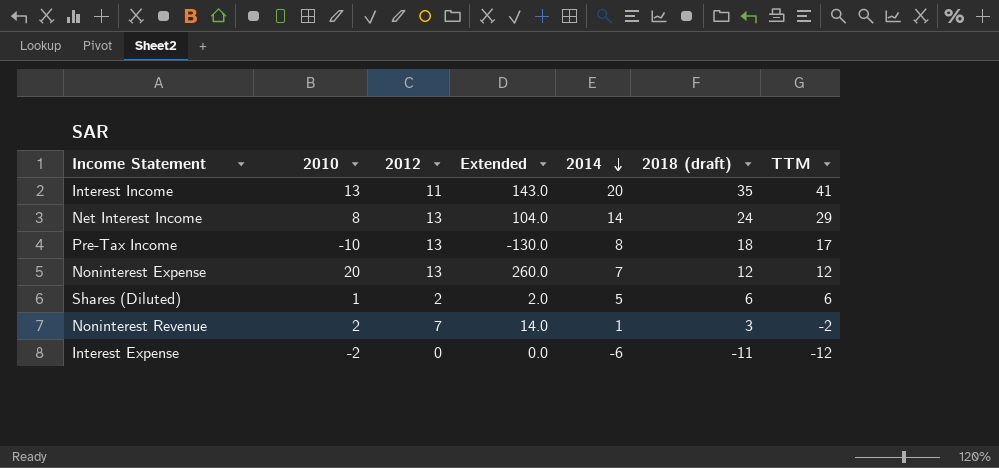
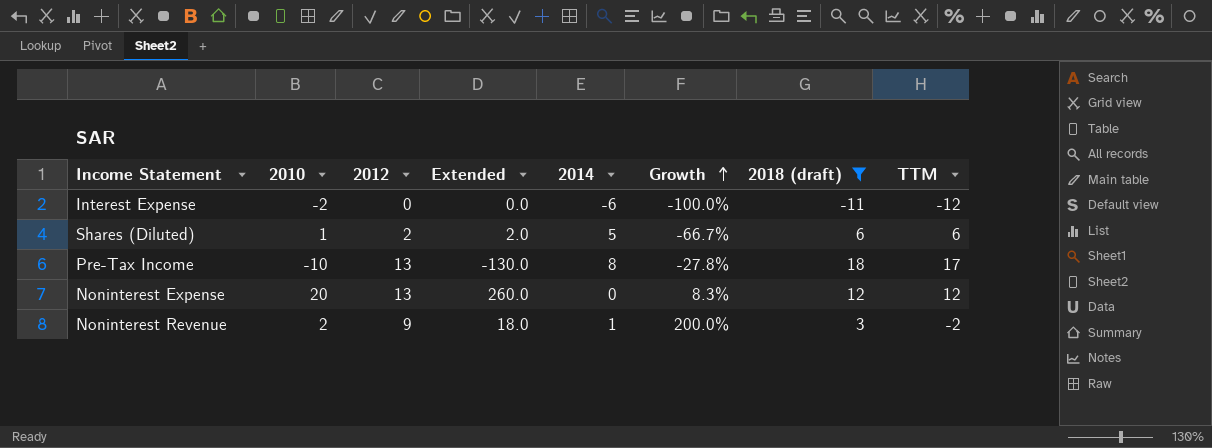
filter: none -> 2018 (draft) <= 18
row order: 2014 descending -> Growth ascending
column Growth | formula: none -> ([2012] - [2018 (draft)]) / [2018 (draft)]
Noninterest Expense | 2014: 7 -> 0
Noninterest Revenue | 2012: 7 -> 9
Noninterest Revenue | Extended: 14.0 -> 18.0

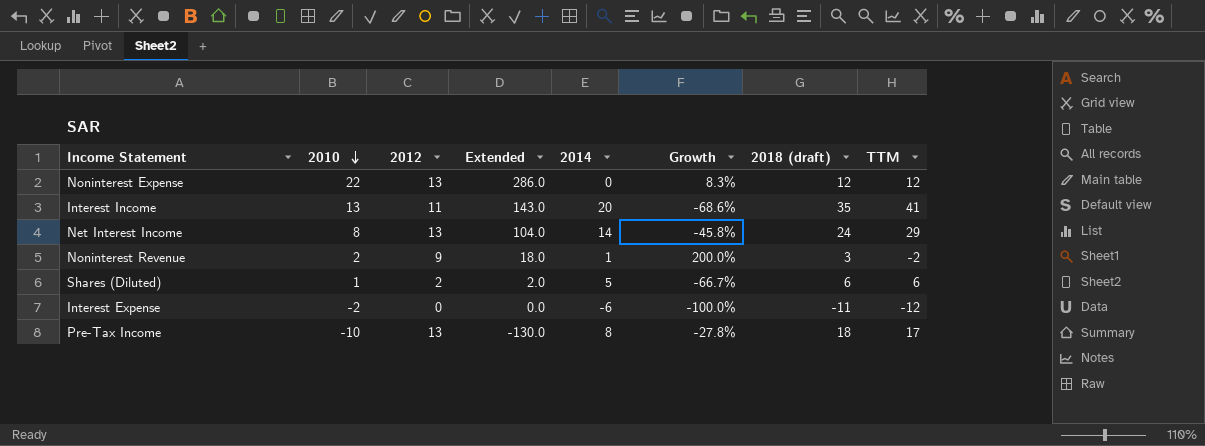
filter: 2018 (draft) <= 18 -> none
row order: Growth ascending -> 2010 descending
Noninterest Expense | 2010: 20 -> 22
Noninterest Expense | Extended: 260.0 -> 286.0

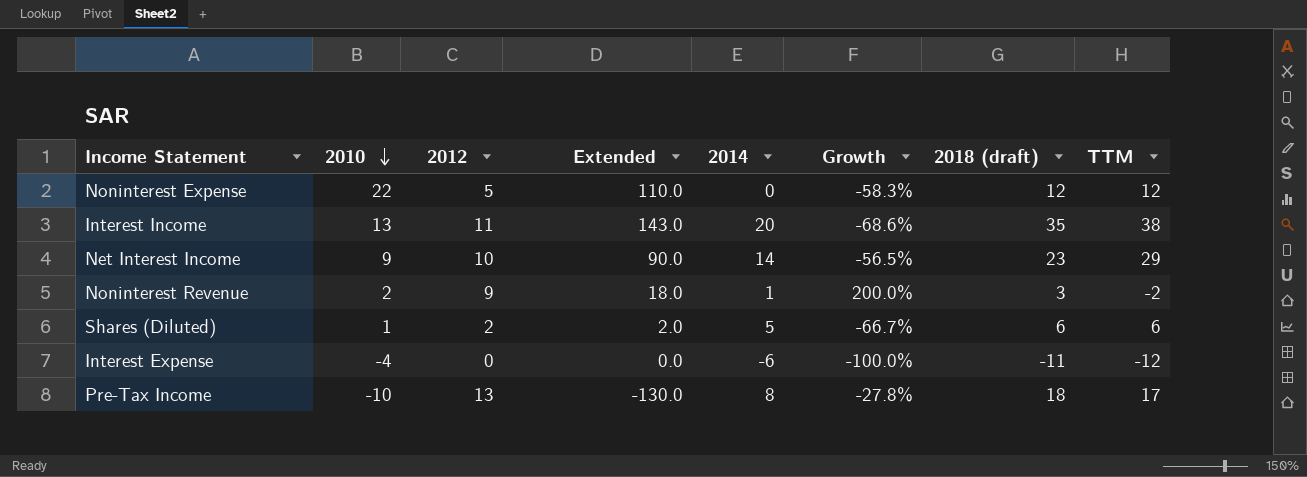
Noninterest Expense | 2012: 13 -> 5
Noninterest Expense | Extended: 286.0 -> 110.0
Noninterest Expense | Growth: 8.3% -> -58.3%
Interest Income | TTM: 41 -> 38
Net Interest Income | 2010: 8 -> 9
Net Interest Income | 2012: 13 -> 10
Net Interest Income | Extended: 104.0 -> 90.0
Net Interest Income | Growth: -45.8% -> -56.5%
Net Interest Income | 2018 (draft): 24 -> 23
Interest Expense | 2010: -2 -> -4

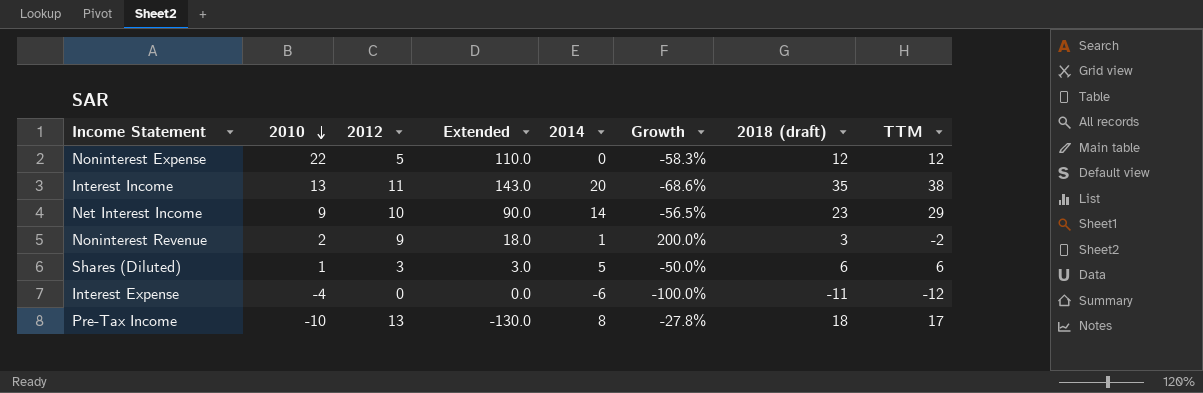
Shares (Diluted) | 2012: 2 -> 3
Shares (Diluted) | Extended: 2.0 -> 3.0
Shares (Diluted) | Growth: -66.7% -> -50.0%

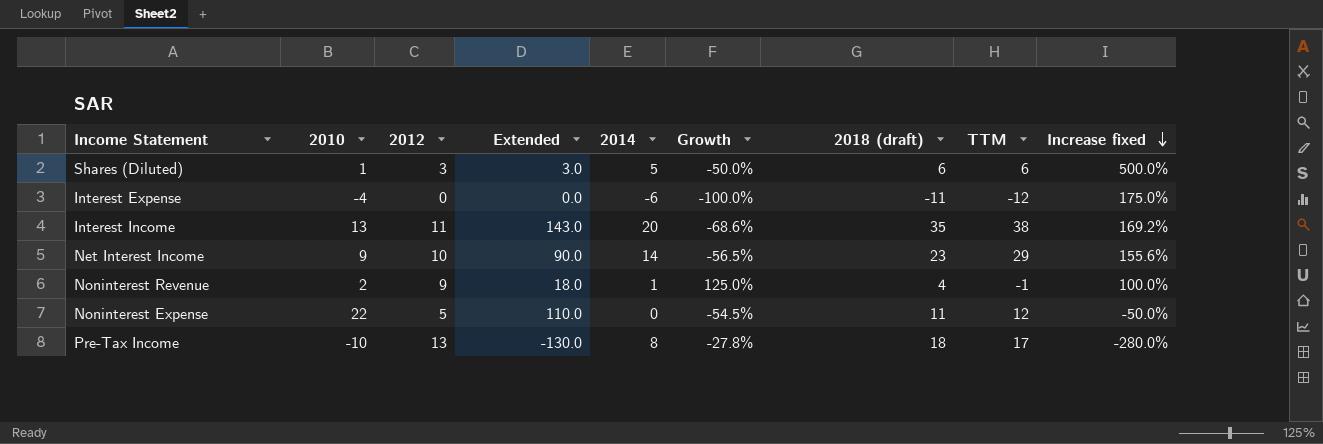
row order: 2010 descending -> Increase fixed descending
column Increase fixed | formula: none -> ([2018 (draft)] - [2010]) / [2010]
Noninterest Revenue | Growth: 200.0% -> 125.0%
Noninterest Revenue | 2018 (draft): 3 -> 4
Noninterest Revenue | TTM: -2 -> -1
Noninterest Expense | Growth: -58.3% -> -54.5%
Noninterest Expense | 2018 (draft): 12 -> 11

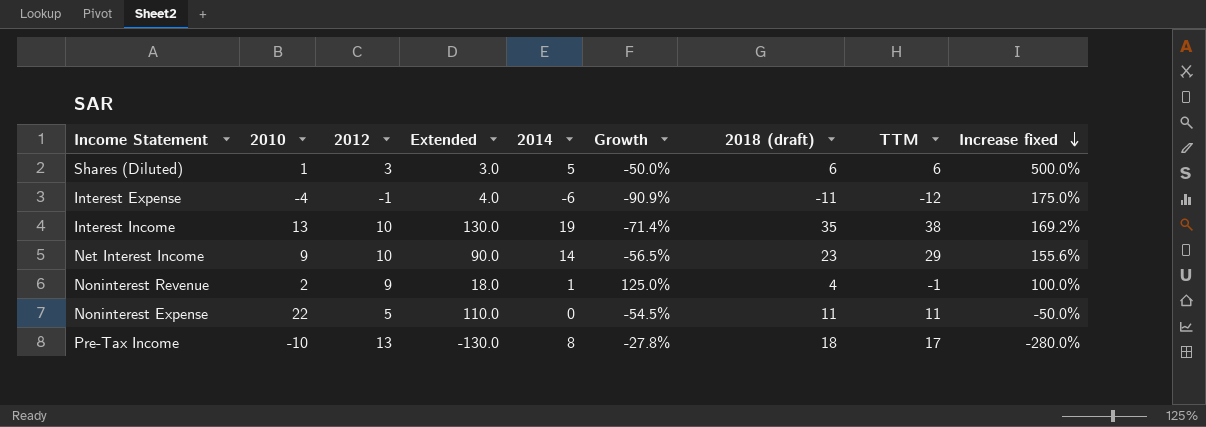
Interest Expense | 2012: 0 -> -1
Interest Expense | Extended: 0.0 -> 4.0
Interest Expense | Growth: -100.0% -> -90.9%
Interest Income | 2012: 11 -> 10
Interest Income | Extended: 143.0 -> 130.0
Interest Income | 2014: 20 -> 19
Interest Income | Growth: -68.6% -> -71.4%
Noninterest Expense | TTM: 12 -> 11

